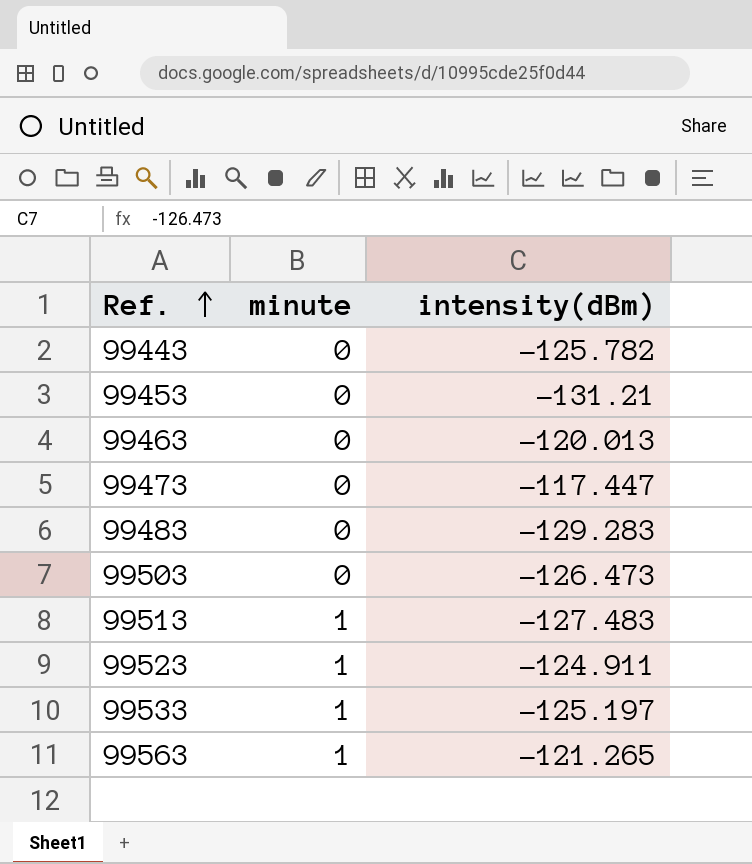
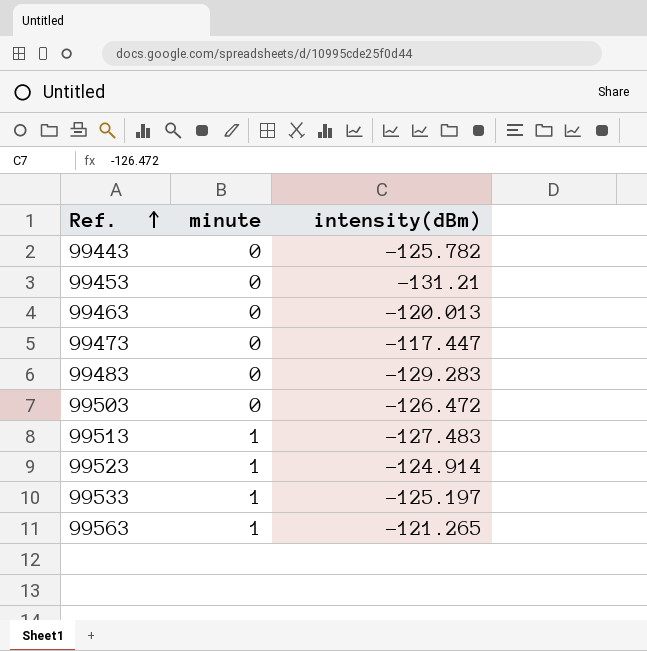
99503 | intensity(dBm): -126.473 -> -126.472
99523 | intensity(dBm): -124.911 -> -124.914

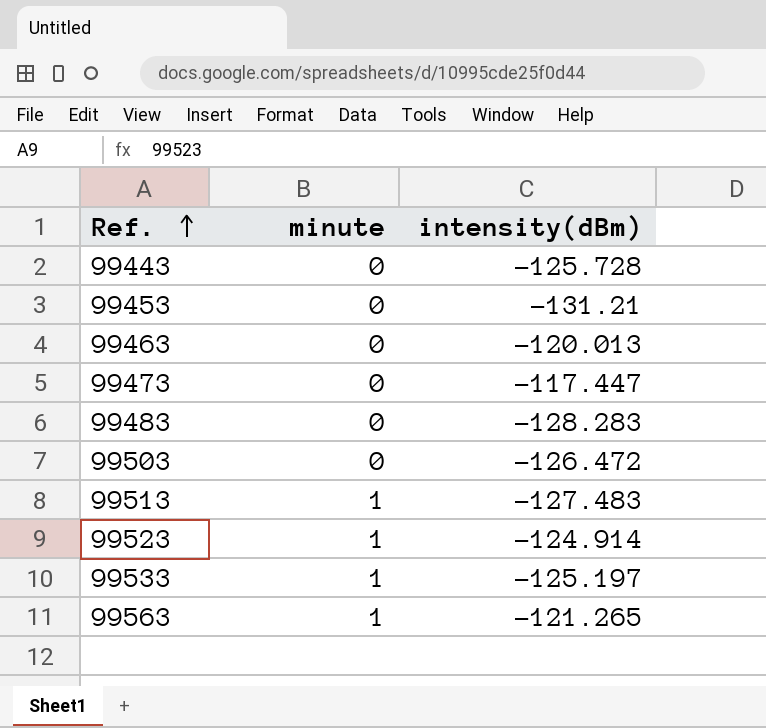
99443 | intensity(dBm): -125.782 -> -125.728
99483 | intensity(dBm): -129.283 -> -128.283

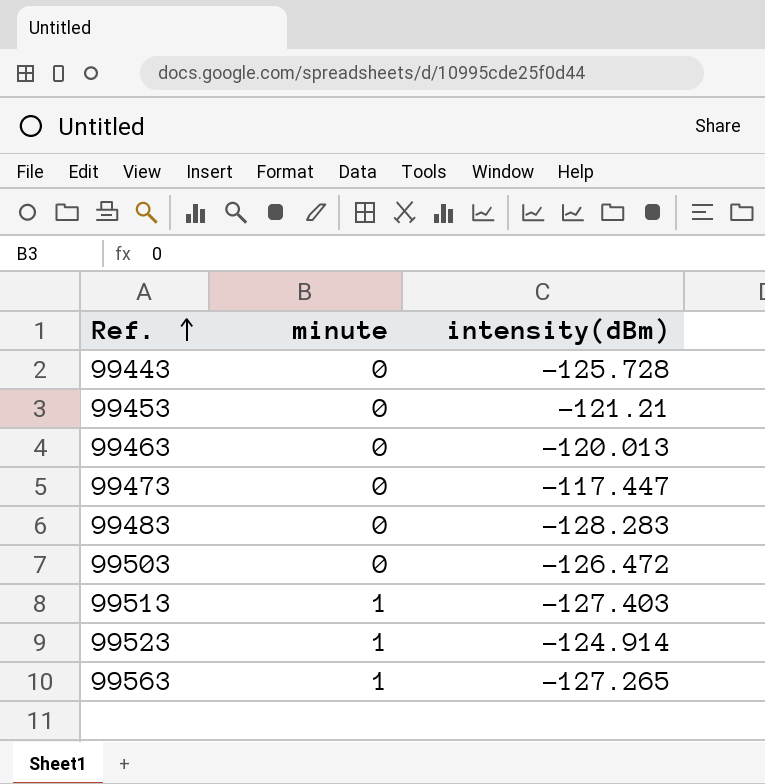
row 99533: 1 | -125.197 -> none
99453 | intensity(dBm): -131.21 -> -121.21
99513 | intensity(dBm): -127.483 -> -127.403
99563 | intensity(dBm): -121.265 -> -127.265

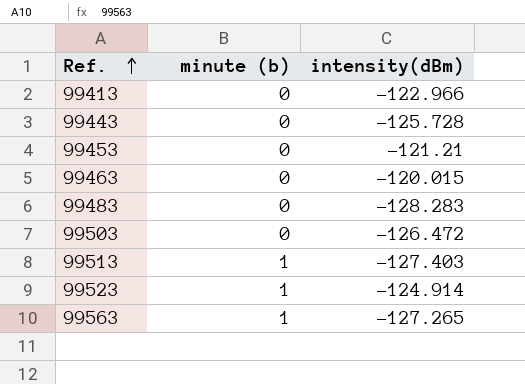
column name: minute -> minute (b)
row 99473: 0 | -117.447 -> none
row 99413: none -> 0 | -122.966
99463 | intensity(dBm): -120.013 -> -120.015

